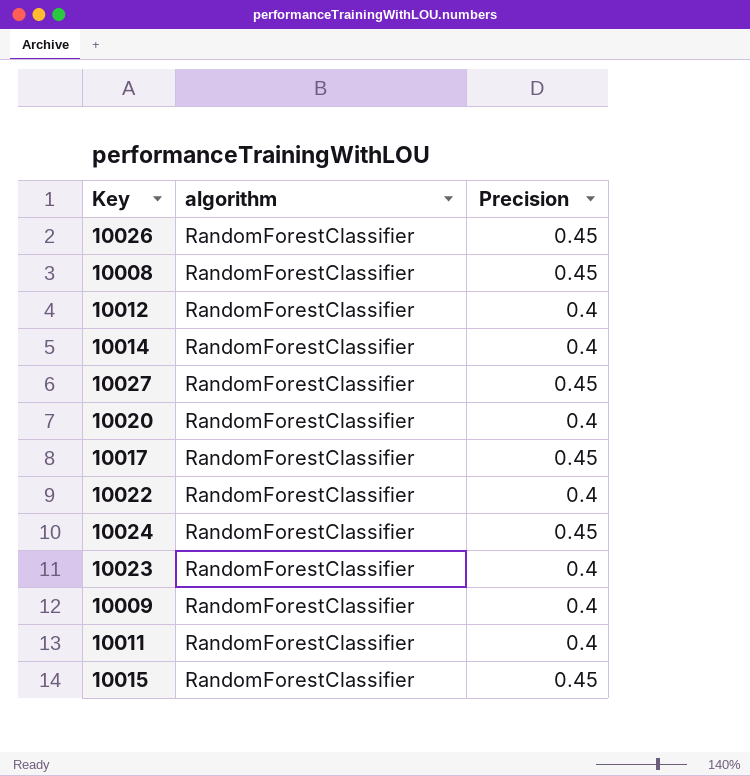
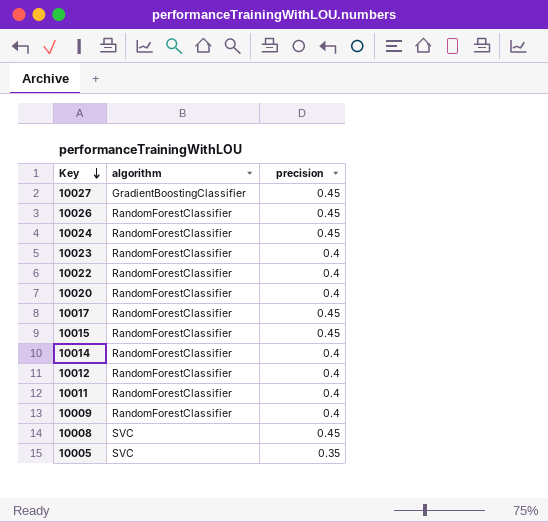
row order: none -> Key descending
column name: Precision -> precision
10027 | algorithm: RandomForestClassifier -> GradientBoostingClassifier
10008 | algorithm: RandomForestClassifier -> SVC
row 10005: none -> SVC | 0.35

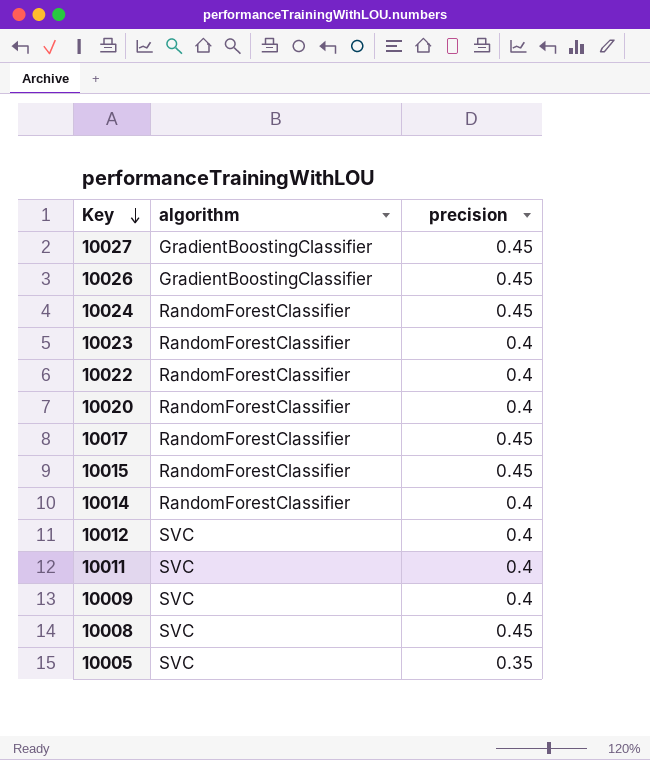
10026 | algorithm: RandomForestClassifier -> GradientBoostingClassifier
10012 | algorithm: RandomForestClassifier -> SVC
10011 | algorithm: RandomForestClassifier -> SVC
10009 | algorithm: RandomForestClassifier -> SVC

